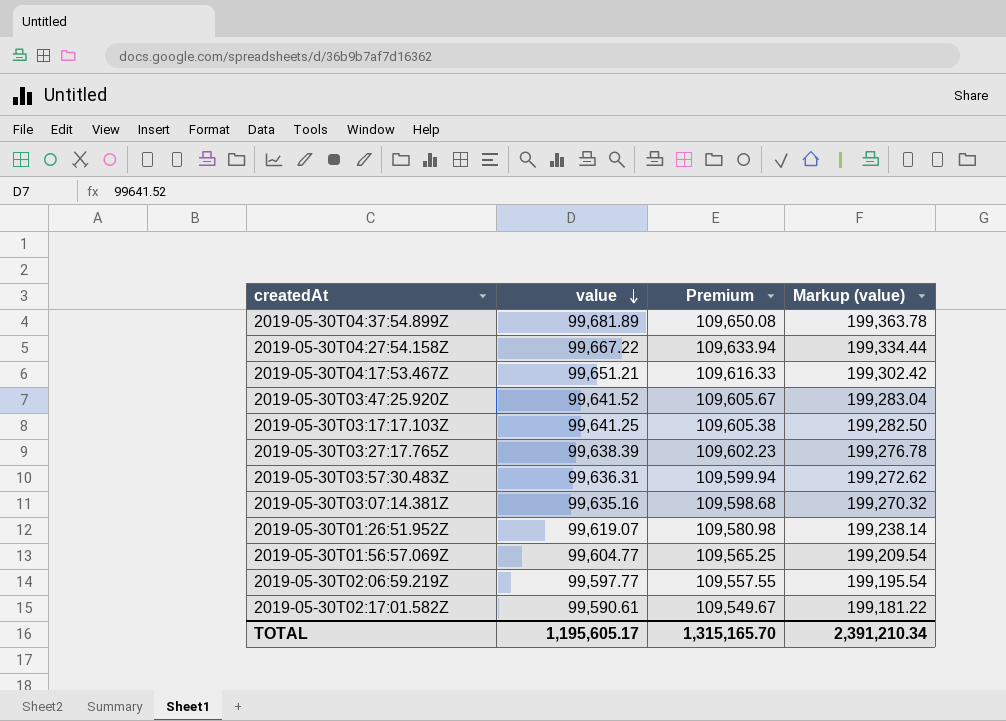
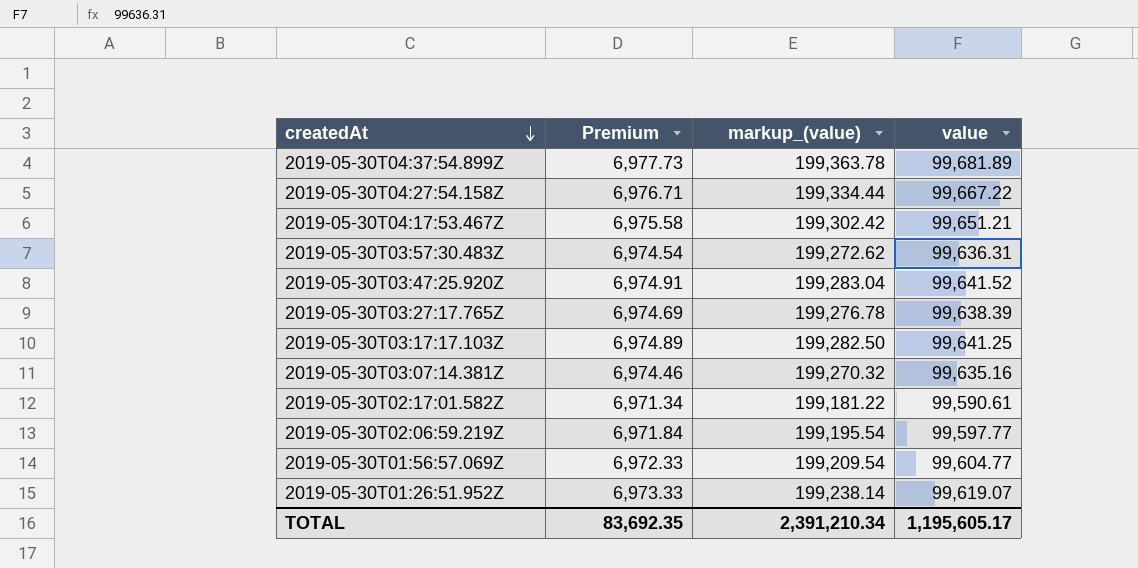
row order: value descending -> createdAt descending
column Premium | formula: [value] * 1.1 -> [value] * 0.07
column name: Markup (value) -> markup_(value)
column value | position: 2 -> 4
TOTAL | Premium: 1,315,165.70 -> 83,692.35

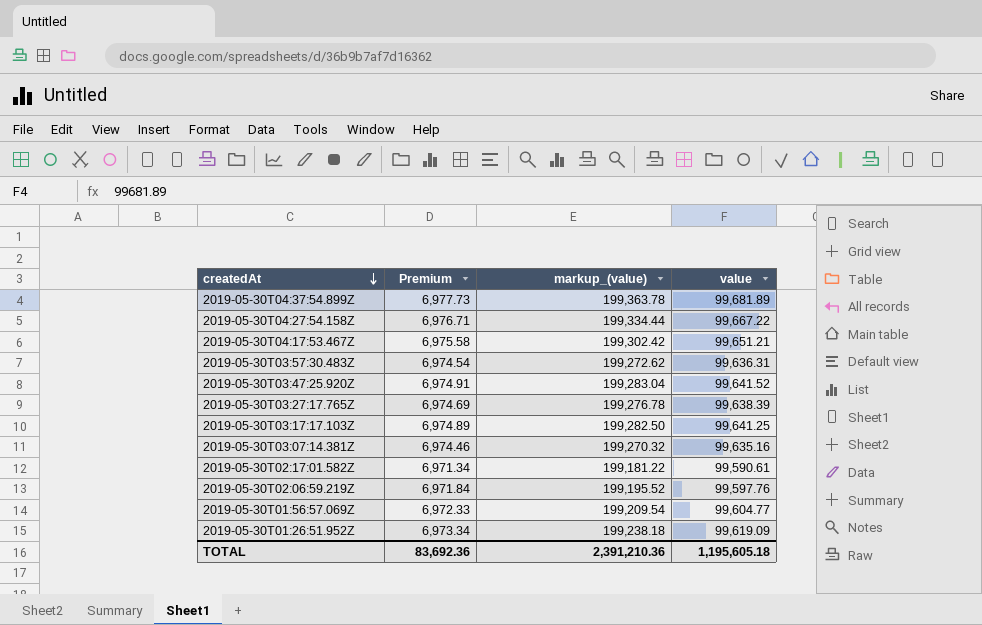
2019-05-30T02:06:59.219Z | markup_(value): 199,195.54 -> 199,195.52
2019-05-30T02:06:59.219Z | value: 99,597.77 -> 99,597.76
2019-05-30T01:26:51.952Z | Premium: 6,973.33 -> 6,973.34
2019-05-30T01:26:51.952Z | markup_(value): 199,238.14 -> 199,238.18
2019-05-30T01:26:51.952Z | value: 99,619.07 -> 99,619.09
TOTAL | Premium: 83,692.35 -> 83,692.36
TOTAL | markup_(value): 2,391,210.34 -> 2,391,210.36
TOTAL | value: 1,195,605.17 -> 1,195,605.18

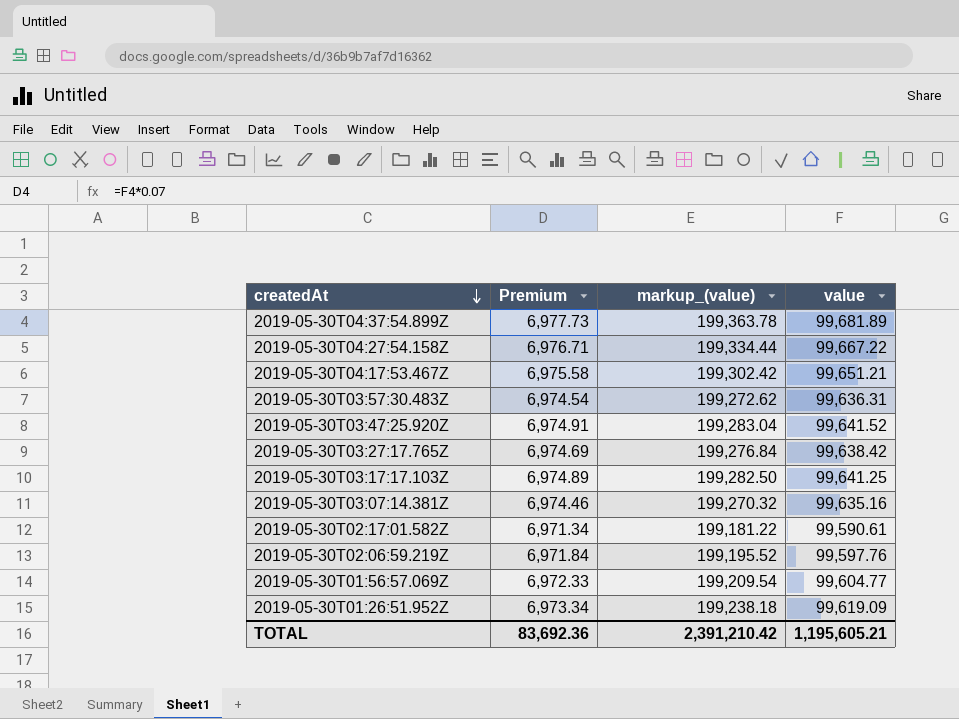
2019-05-30T03:27:17.765Z | markup_(value): 199,276.78 -> 199,276.84
2019-05-30T03:27:17.765Z | value: 99,638.39 -> 99,638.42
TOTAL | markup_(value): 2,391,210.36 -> 2,391,210.42
TOTAL | value: 1,195,605.18 -> 1,195,605.21

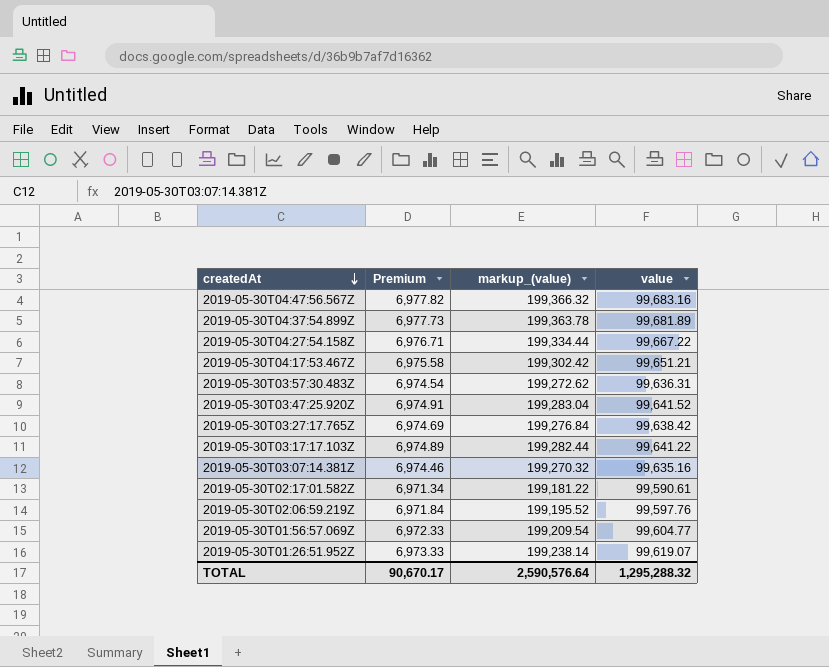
row 2019-05-30T04:47:56.567Z: none -> 6,977.82 | 199,366.32 | 99,683.16
2019-05-30T03:17:17.103Z | markup_(value): 199,282.50 -> 199,282.44
2019-05-30T03:17:17.103Z | value: 99,641.25 -> 99,641.22
2019-05-30T01:26:51.952Z | Premium: 6,973.34 -> 6,973.33
2019-05-30T01:26:51.952Z | markup_(value): 199,238.18 -> 199,238.14
2019-05-30T01:26:51.952Z | value: 99,619.09 -> 99,619.07
TOTAL | Premium: 83,692.36 -> 90,670.17
TOTAL | markup_(value): 2,391,210.42 -> 2,590,576.64
TOTAL | value: 1,195,605.21 -> 1,295,288.32

